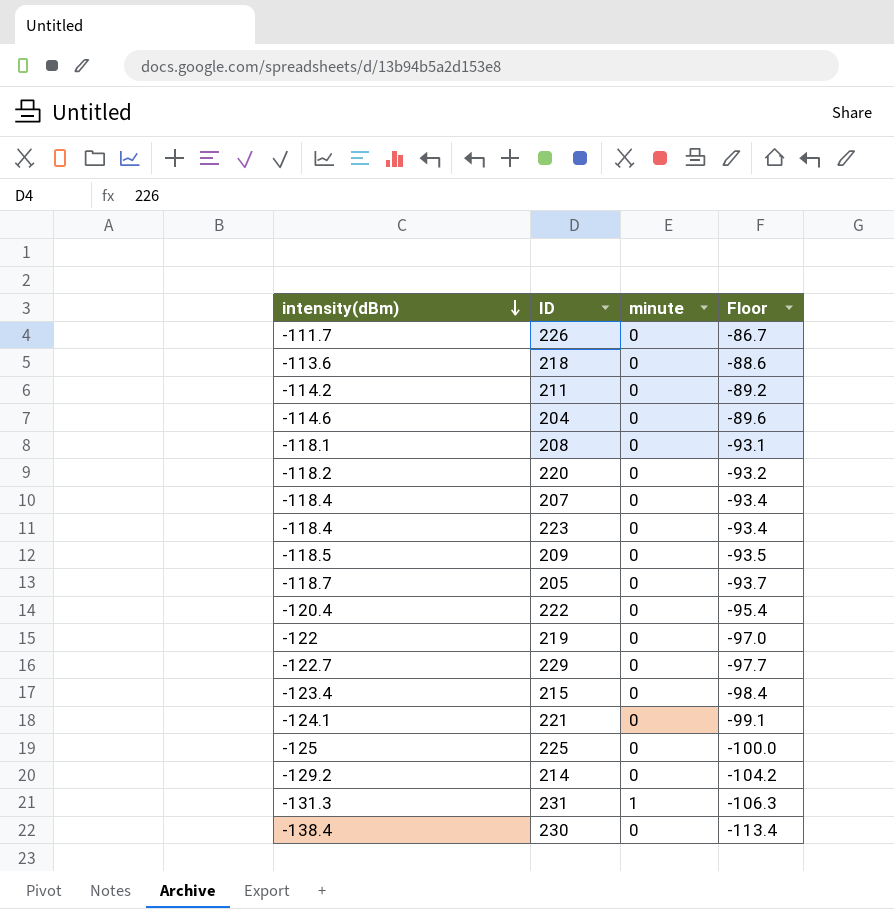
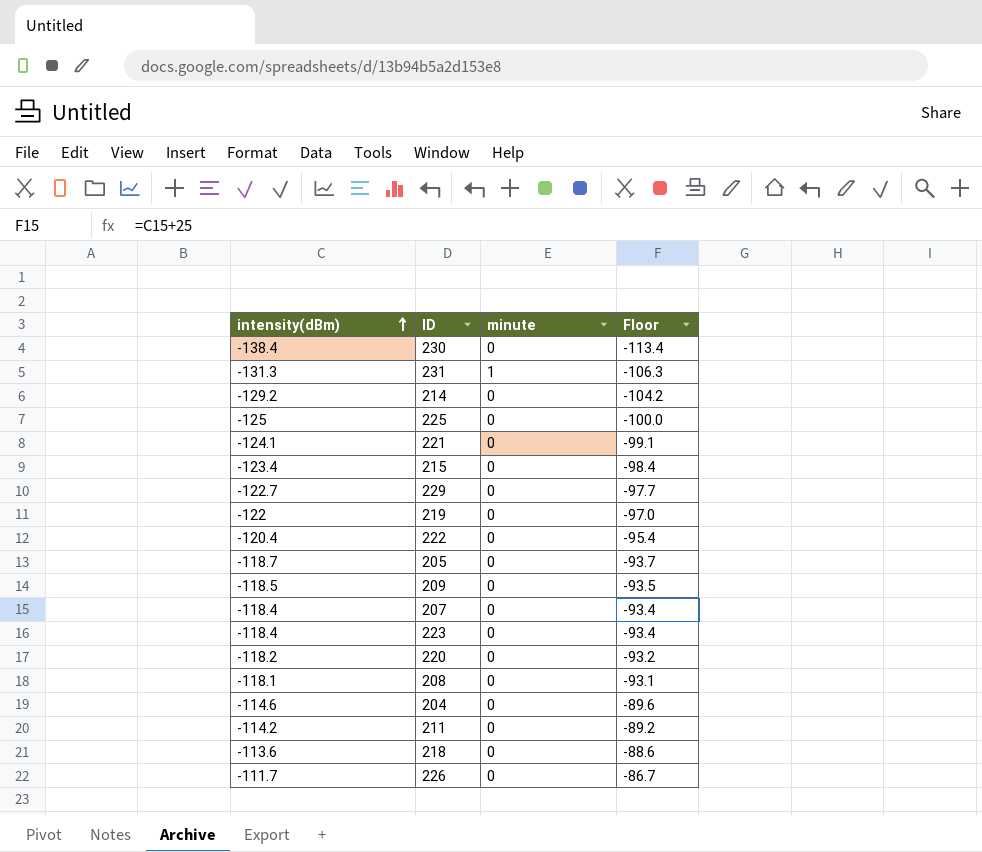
row order: intensity(dBm) descending -> intensity(dBm) ascending

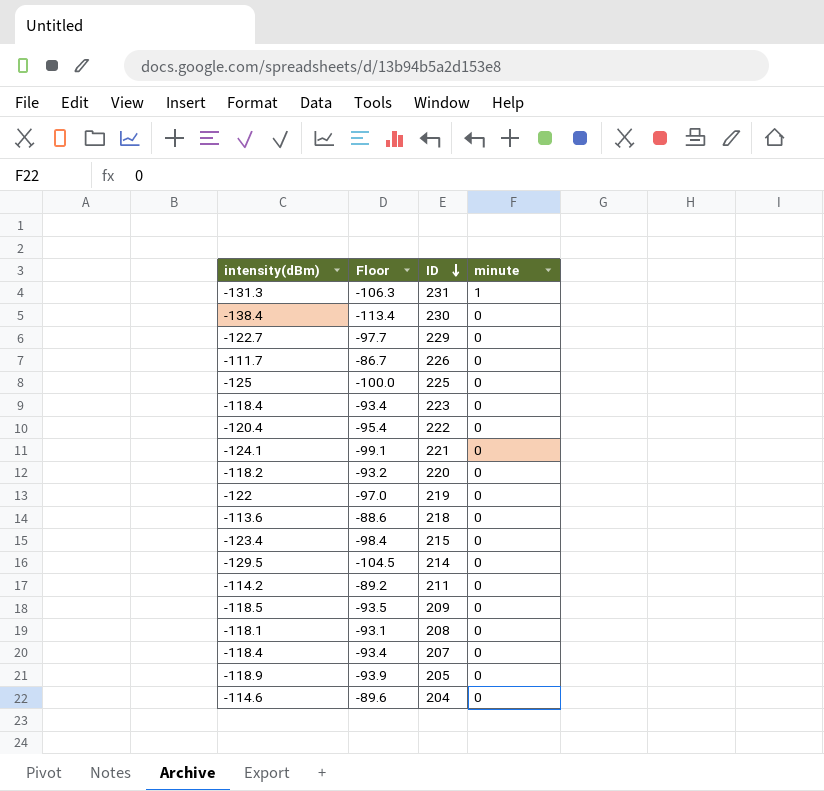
row order: intensity(dBm) ascending -> ID descending
column Floor | position: 4 -> 2
214 | intensity(dBm): -129.2 -> -129.5
214 | Floor: -104.2 -> -104.5
205 | intensity(dBm): -118.7 -> -118.9
205 | Floor: -93.7 -> -93.9

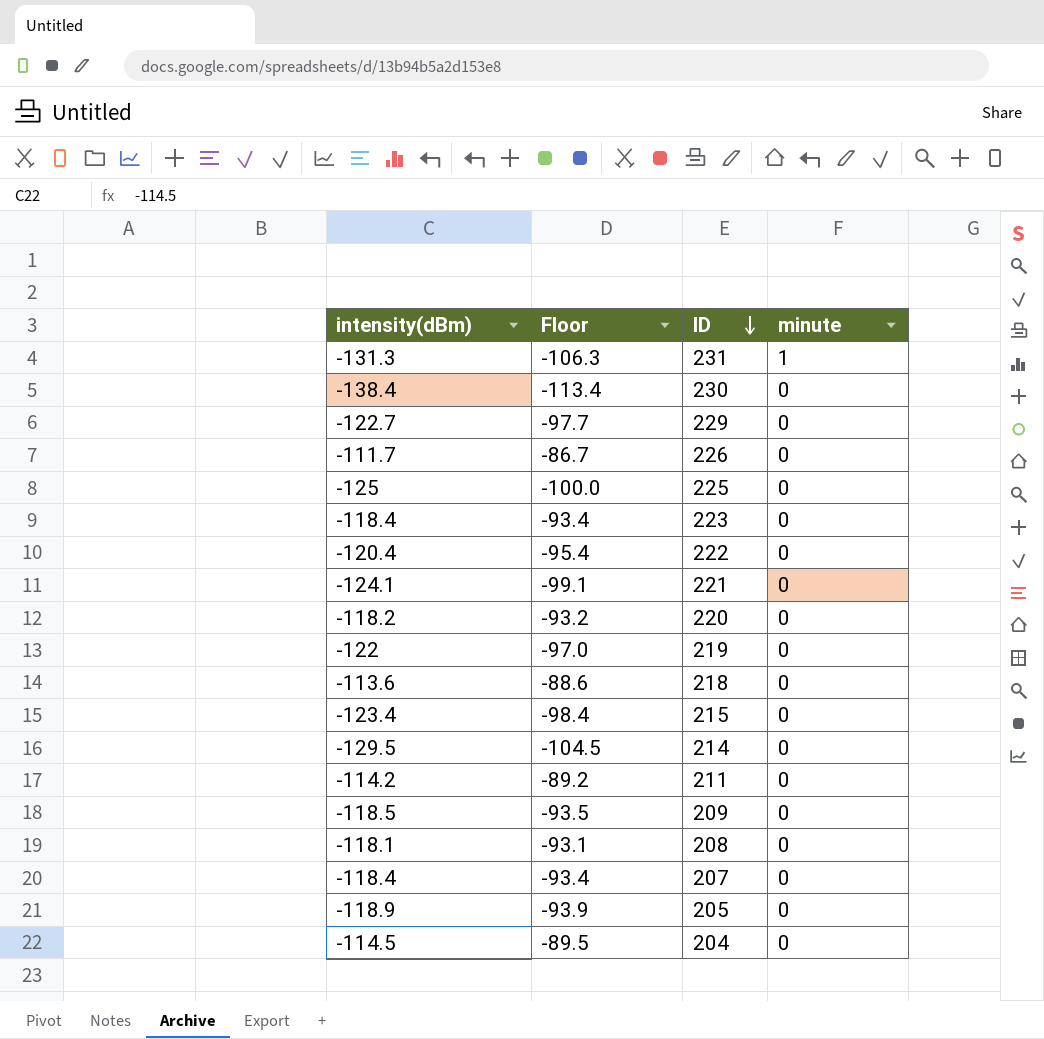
204 | intensity(dBm): -114.6 -> -114.5
204 | Floor: -89.6 -> -89.5

